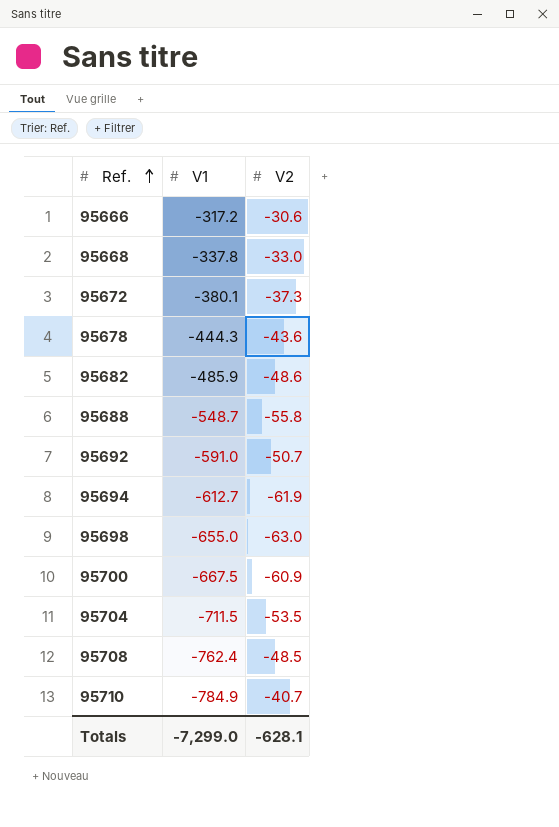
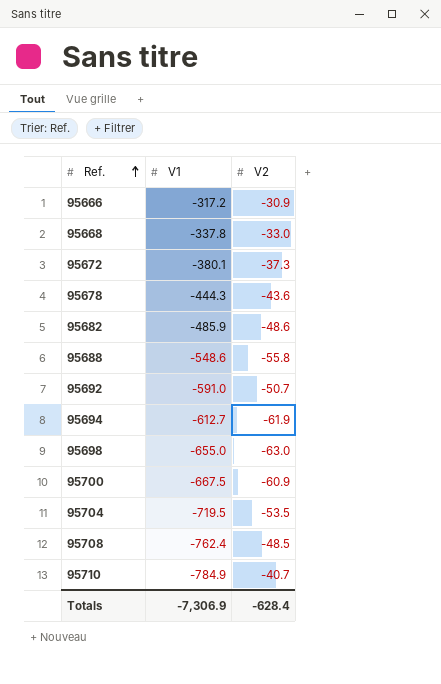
95666 | V2: -30.6 -> -30.9
95688 | V1: -548.7 -> -548.6
95704 | V1: -711.5 -> -719.5
Totals | V1: -7,299.0 -> -7,306.9
Totals | V2: -628.1 -> -628.4

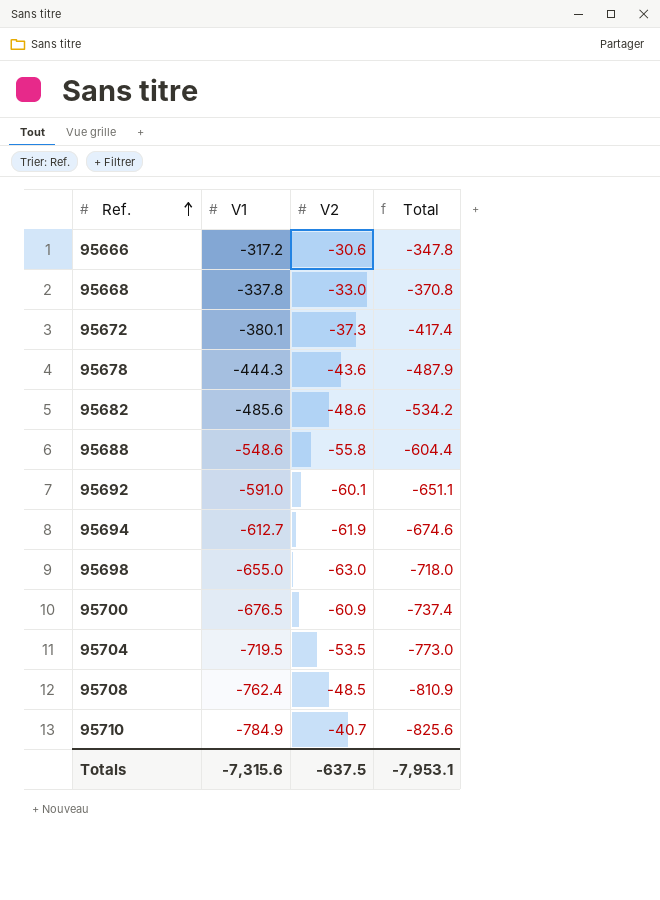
column Total | formula: none -> [V1] + [V2]
95666 | V2: -30.9 -> -30.6
95682 | V1: -485.9 -> -485.6
95692 | V2: -50.7 -> -60.1
95700 | V1: -667.5 -> -676.5
Totals | V1: -7,306.9 -> -7,315.6
Totals | V2: -628.4 -> -637.5

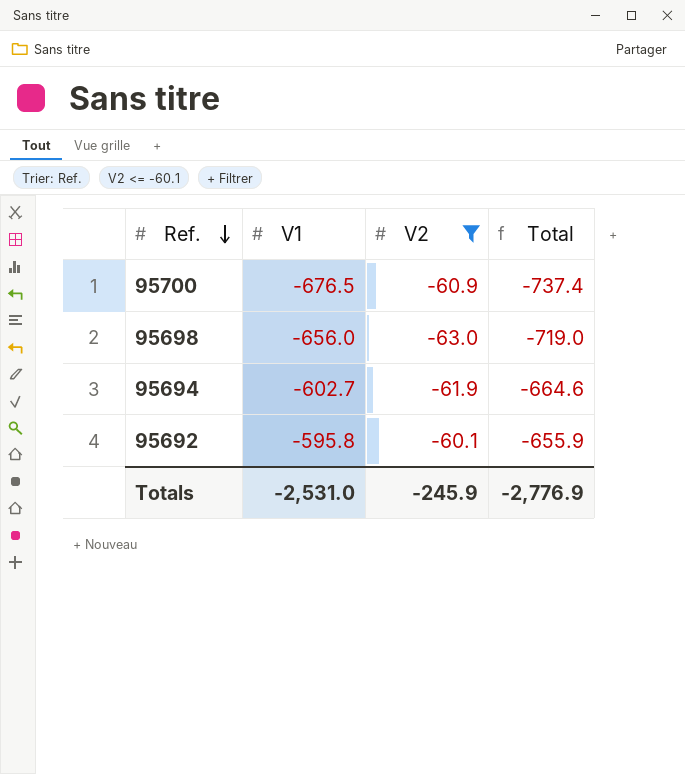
filter: none -> V2 <= -60.1
row order: Ref. ascending -> Ref. descending
95698 | V1: -655.0 -> -656.0
95698 | Total: -718.0 -> -719.0
95694 | V1: -612.7 -> -602.7
95694 | Total: -674.6 -> -664.6
95692 | V1: -591.0 -> -595.8
95692 | Total: -651.1 -> -655.9
Totals | V1: -7,315.6 -> -2,531.0
Totals | V2: -637.5 -> -245.9
Totals | Total: -7,953.1 -> -2,776.9

